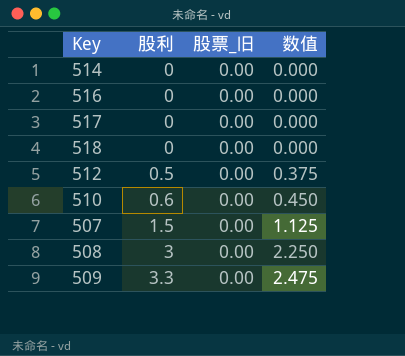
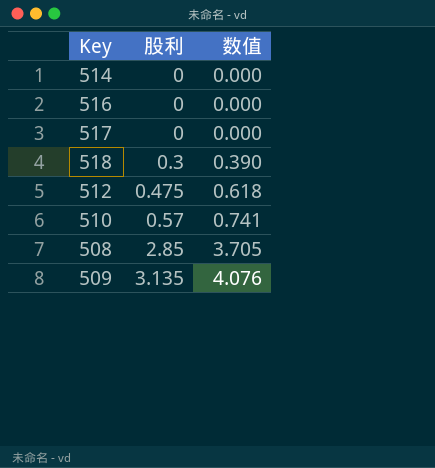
column 股票_旧 | position: 3 -> none
column 数值 | formula: [股利] * 0.75 -> [股利] * 1.3
row 507: 1.5 | 0.00 | 1.125 -> none
518 | 股利: 0 -> 0.3
512 | 股利: 0.5 -> 0.475
510 | 股利: 0.6 -> 0.57
508 | 股利: 3 -> 2.85
509 | 股利: 3.3 -> 3.135

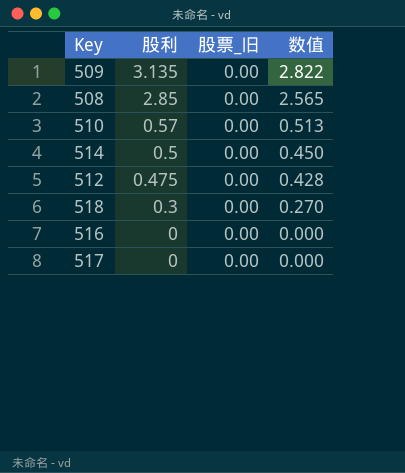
row order: 股利 ascending -> 股利 descending
column 股票_旧 | position: none -> 3
column 数值 | formula: [股利] * 1.3 -> [股利] * 0.9
514 | 股利: 0 -> 0.5

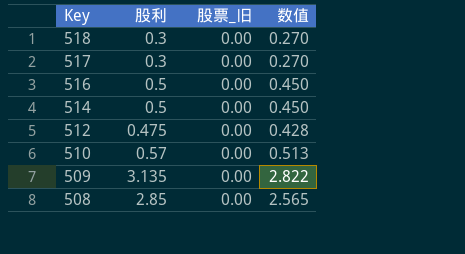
row order: 股利 descending -> Key descending
517 | 股利: 0 -> 0.3
517 | 数值: 0.000 -> 0.270
516 | 股利: 0 -> 0.5
516 | 数值: 0.000 -> 0.450

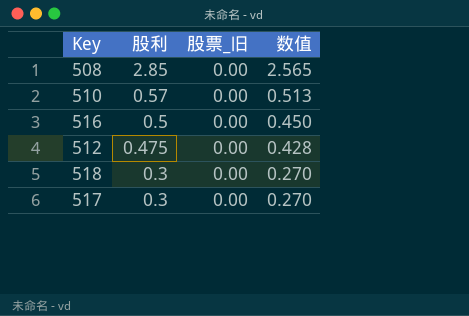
row order: Key descending -> 股利 descending
row 514: 0.5 | 0.00 | 0.450 -> none
row 509: 3.135 | 0.00 | 2.822 -> none

